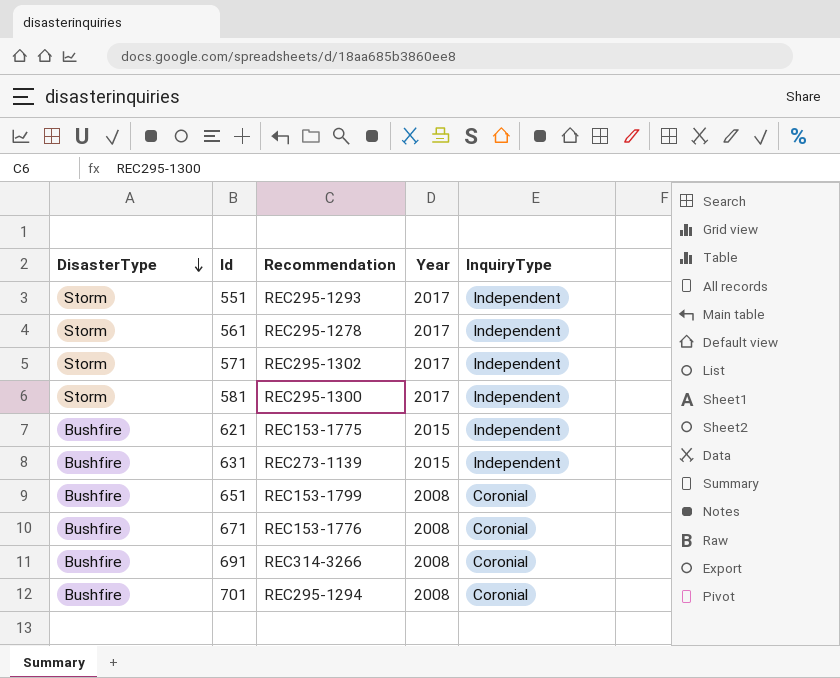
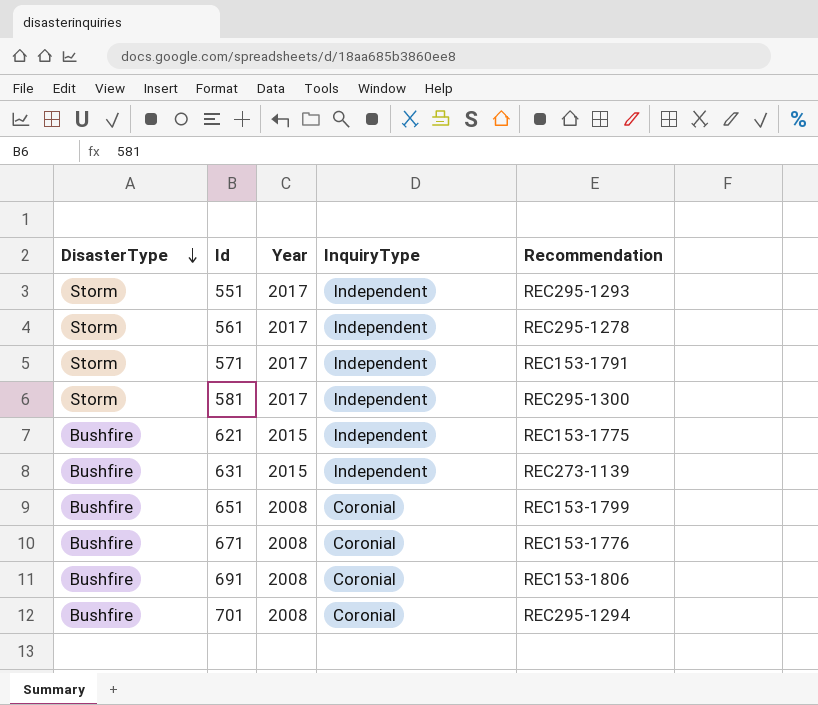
column Recommendation | position: 3 -> 5
571 | Recommendation: REC295-1302 -> REC153-1791
691 | Recommendation: REC314-3266 -> REC153-1806

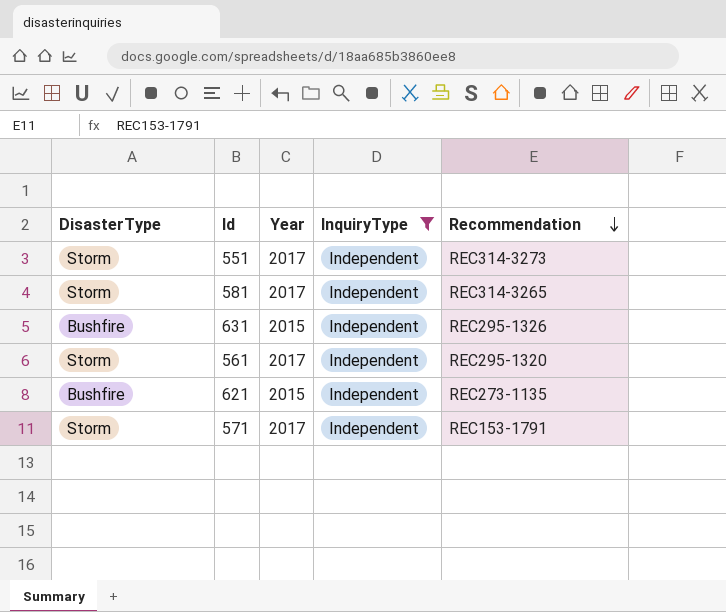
filter: none -> InquiryType = Independent
row order: DisasterType descending -> Recommendation descending
551 | Recommendation: REC295-1293 -> REC314-3273
581 | Recommendation: REC295-1300 -> REC314-3265
631 | Recommendation: REC273-1139 -> REC295-1326
561 | Recommendation: REC295-1278 -> REC295-1320
621 | Recommendation: REC153-1775 -> REC273-1135

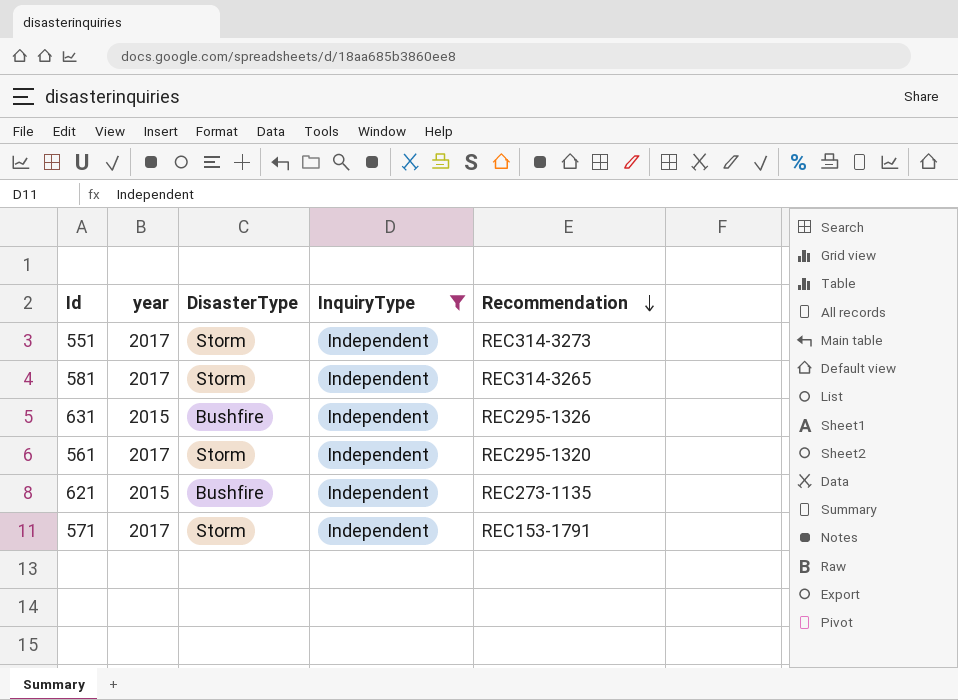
column name: Year -> year
column DisasterType | position: 1 -> 3

